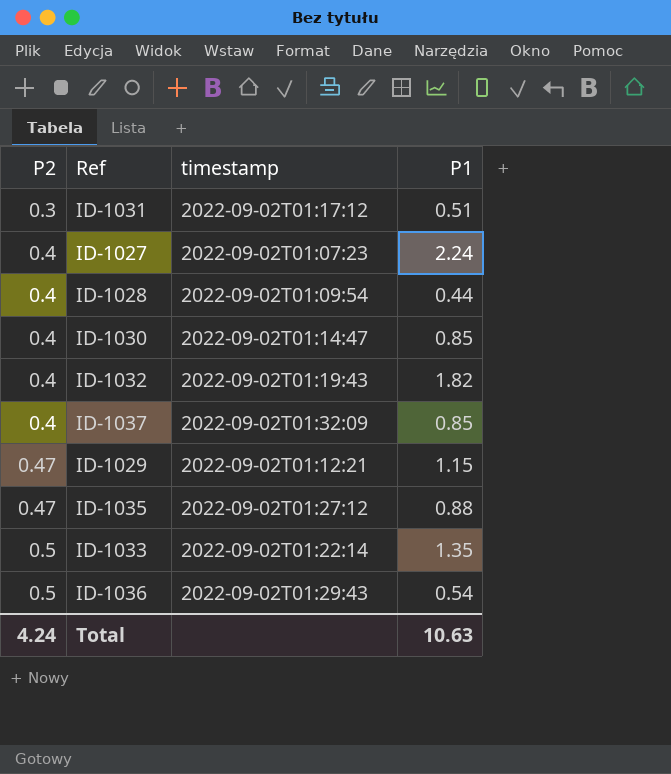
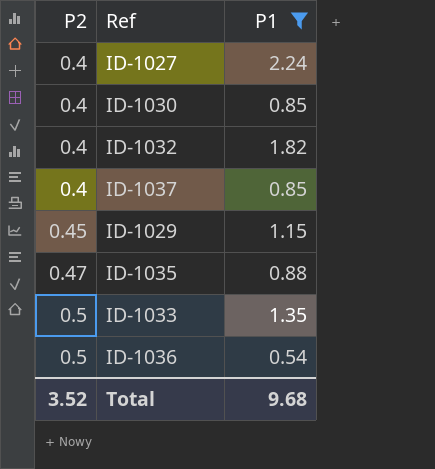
filter: none -> P1 >= 0.54
column timestamp | position: 3 -> none
ID-1029 | P2: 0.47 -> 0.45
Total | P2: 4.24 -> 3.52
Total | P1: 10.63 -> 9.68

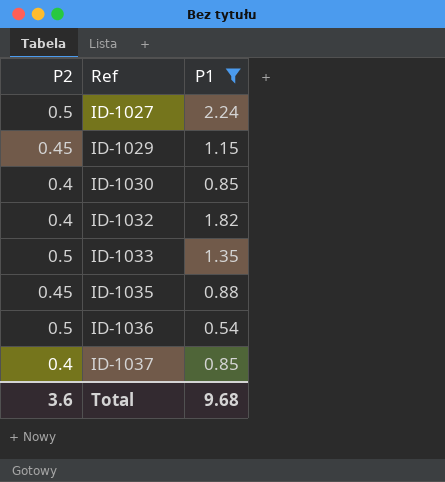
row order: P2 ascending -> Ref ascending
ID-1027 | P2: 0.4 -> 0.5
ID-1035 | P2: 0.47 -> 0.45
Total | P2: 3.52 -> 3.6

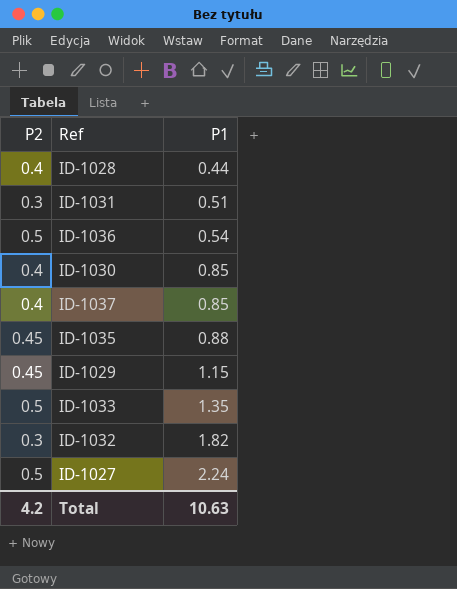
filter: P1 >= 0.54 -> none
row order: Ref ascending -> P1 ascending
ID-1032 | P2: 0.4 -> 0.3
Total | P2: 3.6 -> 4.2
Total | P1: 9.68 -> 10.63

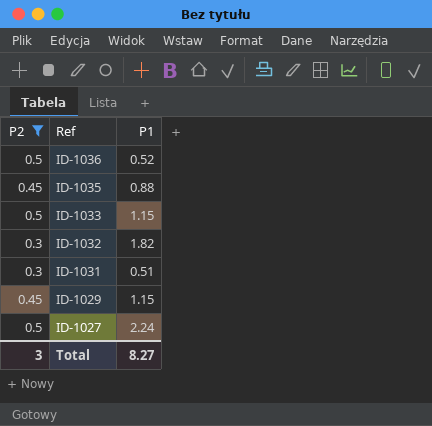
filter: none -> P2 != 0.4
row order: P1 ascending -> Ref descending
ID-1036 | P1: 0.54 -> 0.52
ID-1033 | P1: 1.35 -> 1.15
Total | P2: 4.2 -> 3
Total | P1: 10.63 -> 8.27

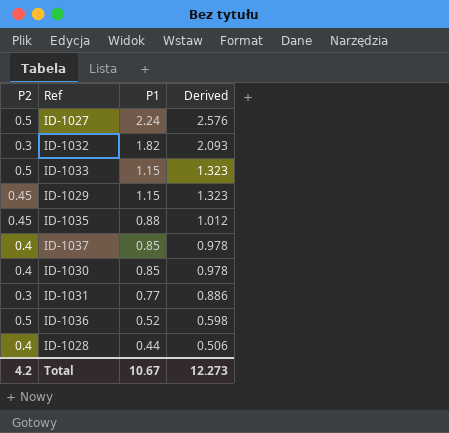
filter: P2 != 0.4 -> none
row order: Ref descending -> P1 descending
column Derived | formula: none -> [P1] * 1.15
ID-1031 | P1: 0.51 -> 0.77
Total | P2: 3 -> 4.2
Total | P1: 8.27 -> 10.67

